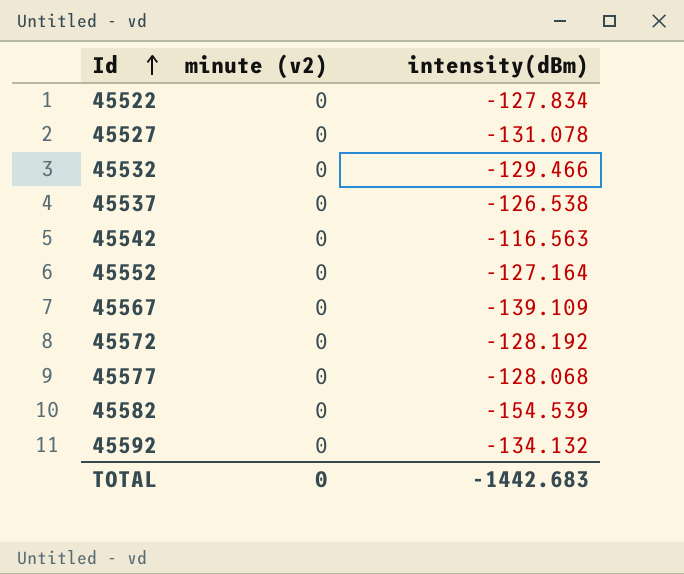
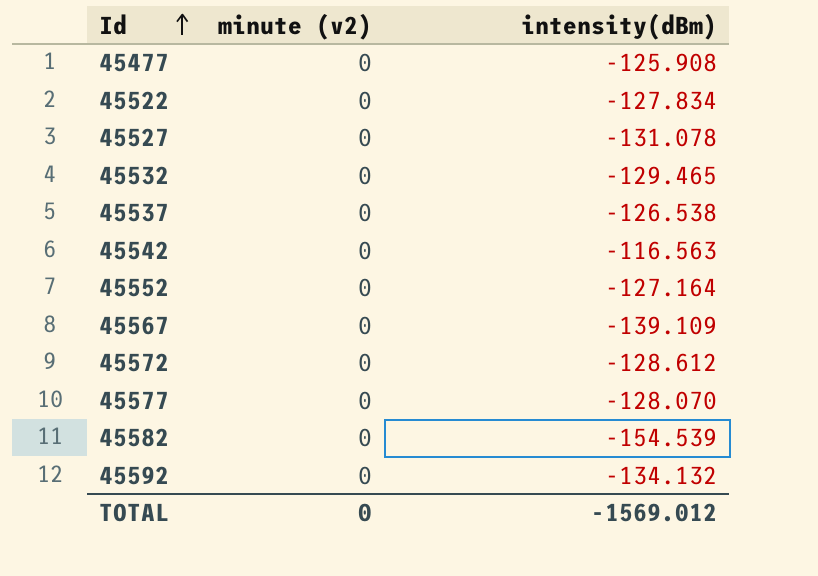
row 45477: none -> 0 | -125.908
45532 | intensity(dBm): -129.466 -> -129.465
45572 | intensity(dBm): -128.192 -> -128.612
45577 | intensity(dBm): -128.068 -> -128.070
TOTAL | intensity(dBm): -1442.683 -> -1569.012

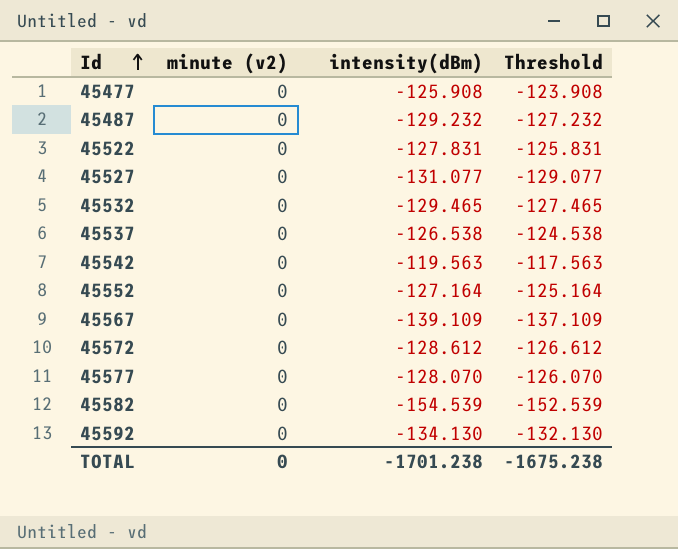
column Threshold | formula: none -> [intensity(dBm)] + 2
row 45487: none -> 0 | -129.232 | -127.232
45522 | intensity(dBm): -127.834 -> -127.831
45527 | intensity(dBm): -131.078 -> -131.077
45542 | intensity(dBm): -116.563 -> -119.563
45592 | intensity(dBm): -134.132 -> -134.130
TOTAL | intensity(dBm): -1569.012 -> -1701.238

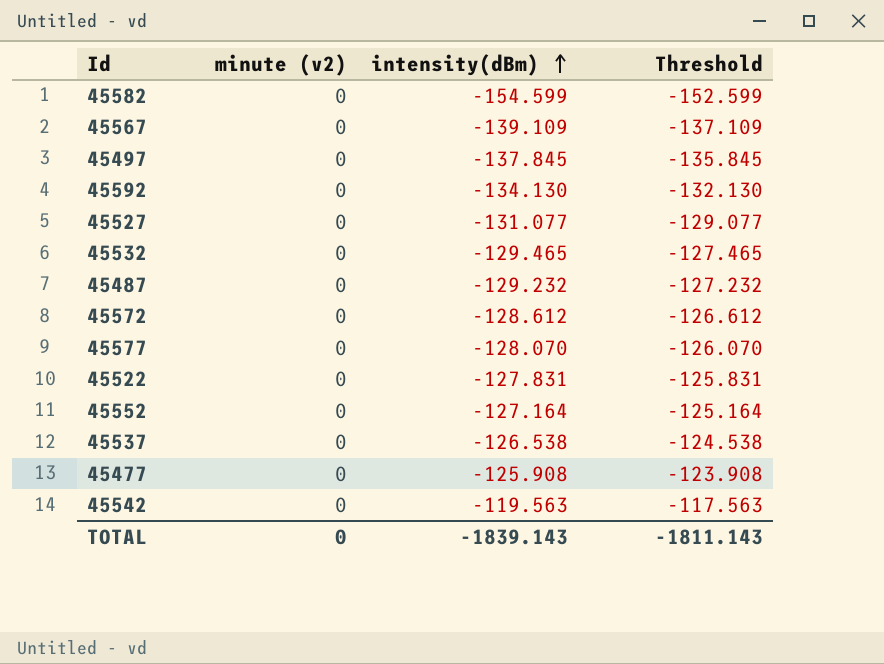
row order: Id ascending -> intensity(dBm) ascending
45582 | intensity(dBm): -154.539 -> -154.599
45582 | Threshold: -152.539 -> -152.599
row 45497: none -> 0 | -137.845 | -135.845
TOTAL | intensity(dBm): -1701.238 -> -1839.143
TOTAL | Threshold: -1675.238 -> -1811.143

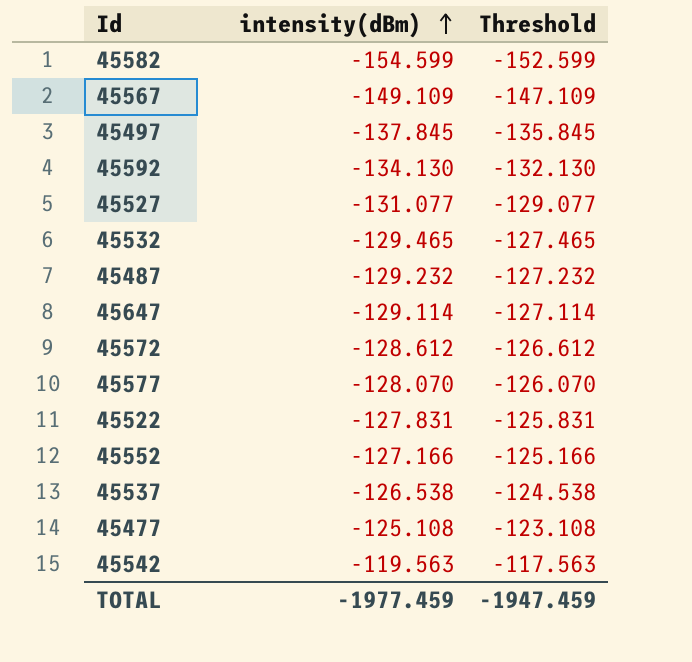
column minute (v2) | position: 2 -> none
45567 | intensity(dBm): -139.109 -> -149.109
45567 | Threshold: -137.109 -> -147.109
row 45647: none -> -129.114 | -127.114
45552 | intensity(dBm): -127.164 -> -127.166
45552 | Threshold: -125.164 -> -125.166
45477 | intensity(dBm): -125.908 -> -125.108
45477 | Threshold: -123.908 -> -123.108
TOTAL | intensity(dBm): -1839.143 -> -1977.459
TOTAL | Threshold: -1811.143 -> -1947.459

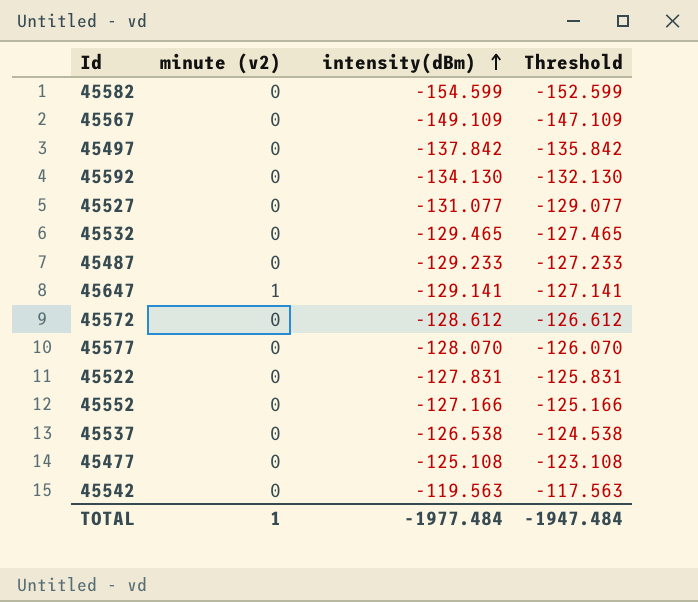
column minute (v2) | position: none -> 2
45497 | intensity(dBm): -137.845 -> -137.842
45497 | Threshold: -135.845 -> -135.842
45487 | intensity(dBm): -129.232 -> -129.233
45487 | Threshold: -127.232 -> -127.233
45647 | intensity(dBm): -129.114 -> -129.141
45647 | Threshold: -127.114 -> -127.141
TOTAL | intensity(dBm): -1977.459 -> -1977.484
TOTAL | Threshold: -1947.459 -> -1947.484

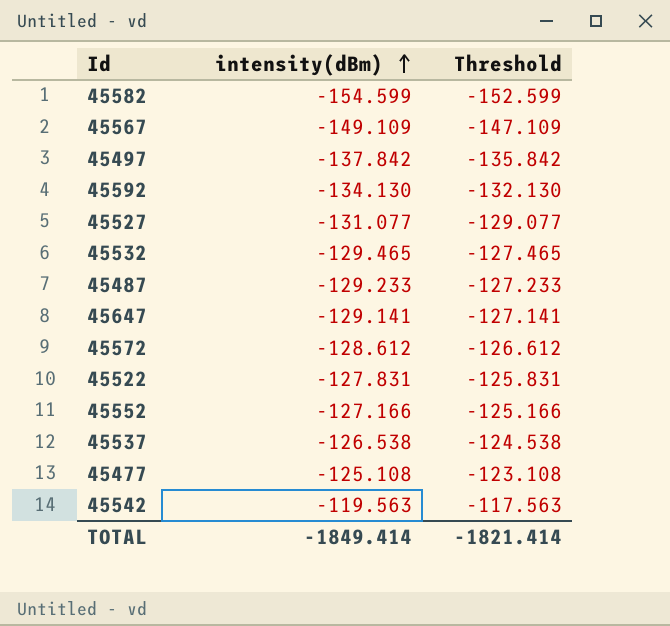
column minute (v2) | position: 2 -> none
row 45577: 0 | -128.070 | -126.070 -> none
TOTAL | intensity(dBm): -1977.484 -> -1849.414
TOTAL | Threshold: -1947.484 -> -1821.414

